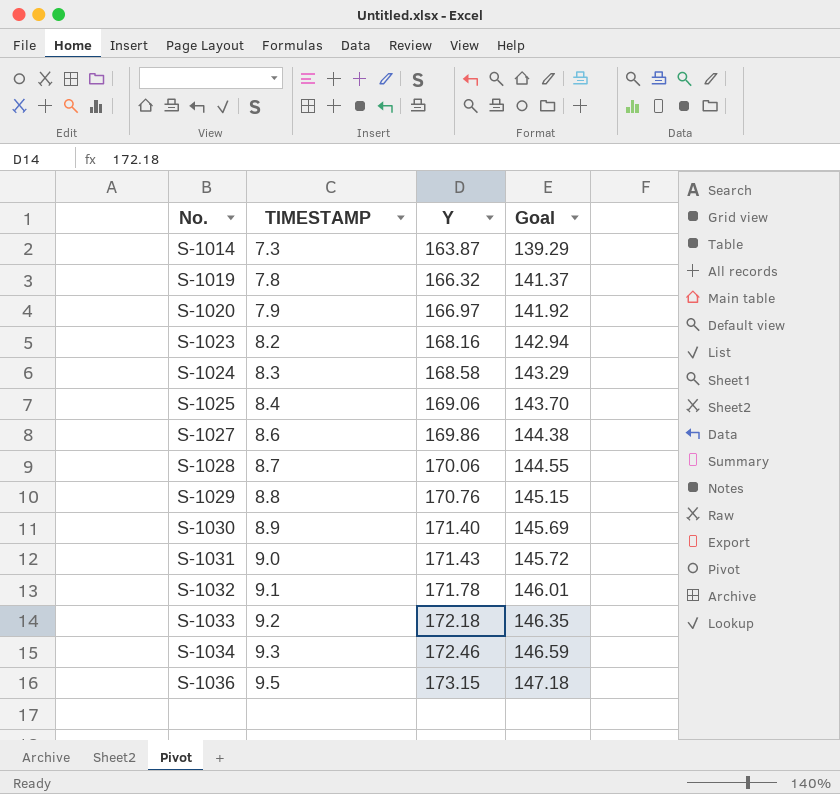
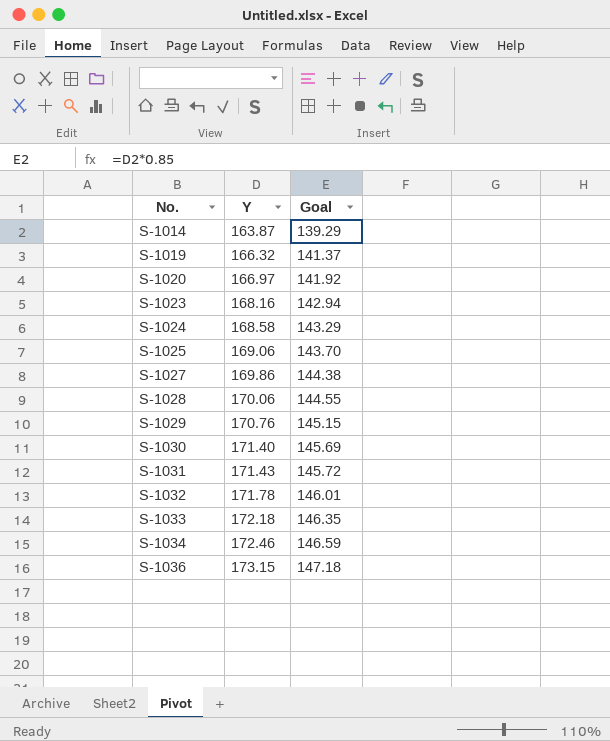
column TIMESTAMP | position: 2 -> none

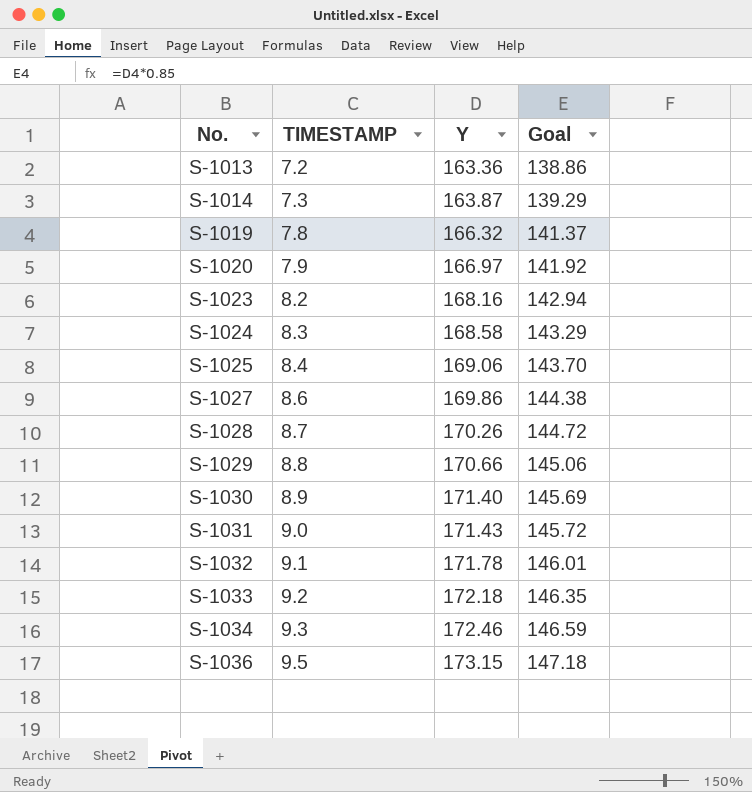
column TIMESTAMP | position: none -> 2
row S-1013: none -> 7.2 | 163.36 | 138.86
S-1028 | Y: 170.06 -> 170.26
S-1028 | Goal: 144.55 -> 144.72
S-1029 | Y: 170.76 -> 170.66
S-1029 | Goal: 145.15 -> 145.06

